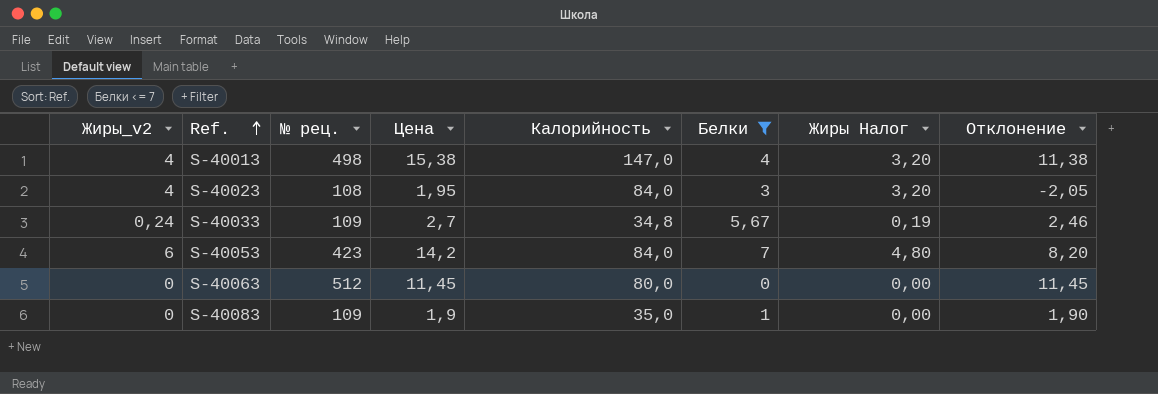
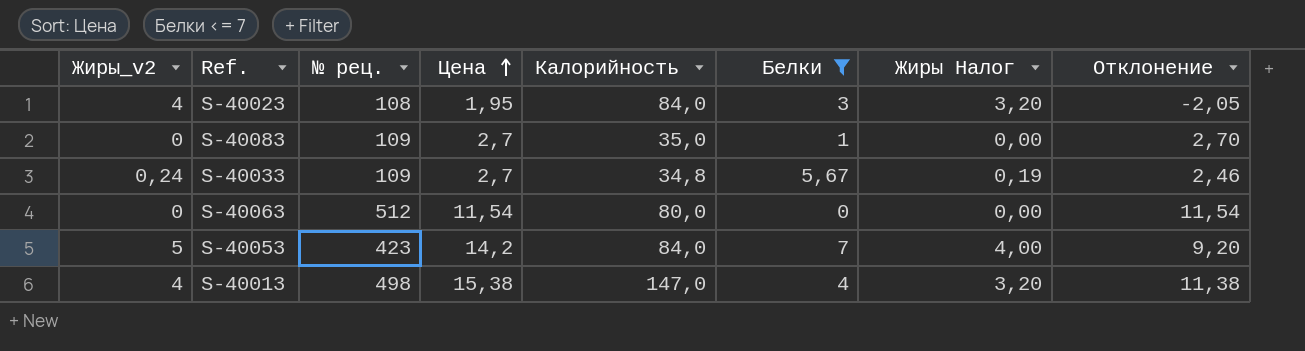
row order: Ref. ascending -> Цена ascending
S-40083 | Цена: 1,9 -> 2,7
S-40083 | Отклонение: 1,90 -> 2,70
S-40063 | Цена: 11,45 -> 11,54
S-40063 | Отклонение: 11,45 -> 11,54
S-40053 | Жиры_v2: 6 -> 5
S-40053 | Жиры Налог: 4,80 -> 4,00
S-40053 | Отклонение: 8,20 -> 9,20

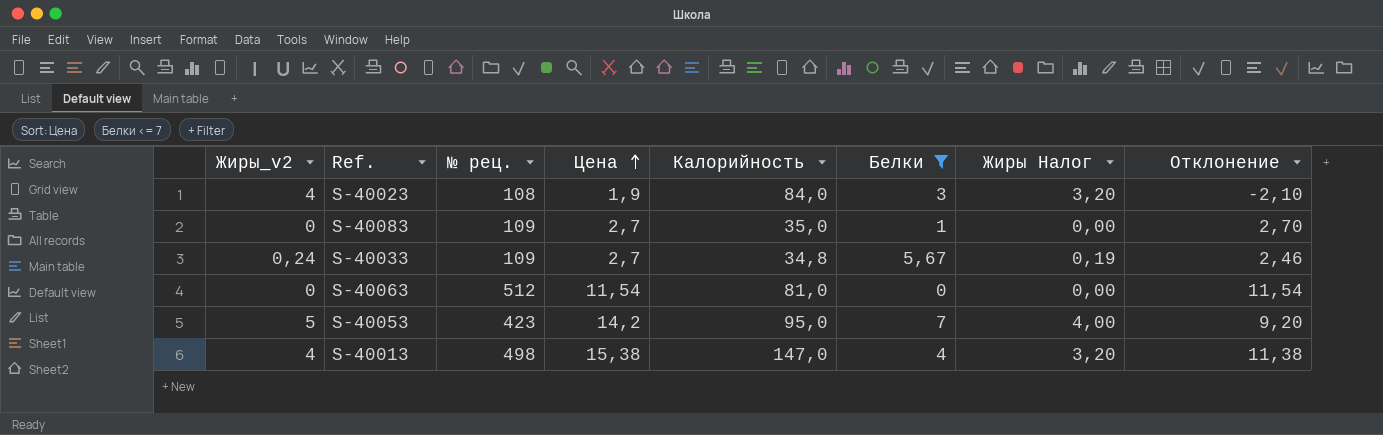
S-40023 | Цена: 1,95 -> 1,9
S-40023 | Отклонение: -2,05 -> -2,10
S-40063 | Калорийность: 80,0 -> 81,0
S-40053 | Калорийность: 84,0 -> 95,0

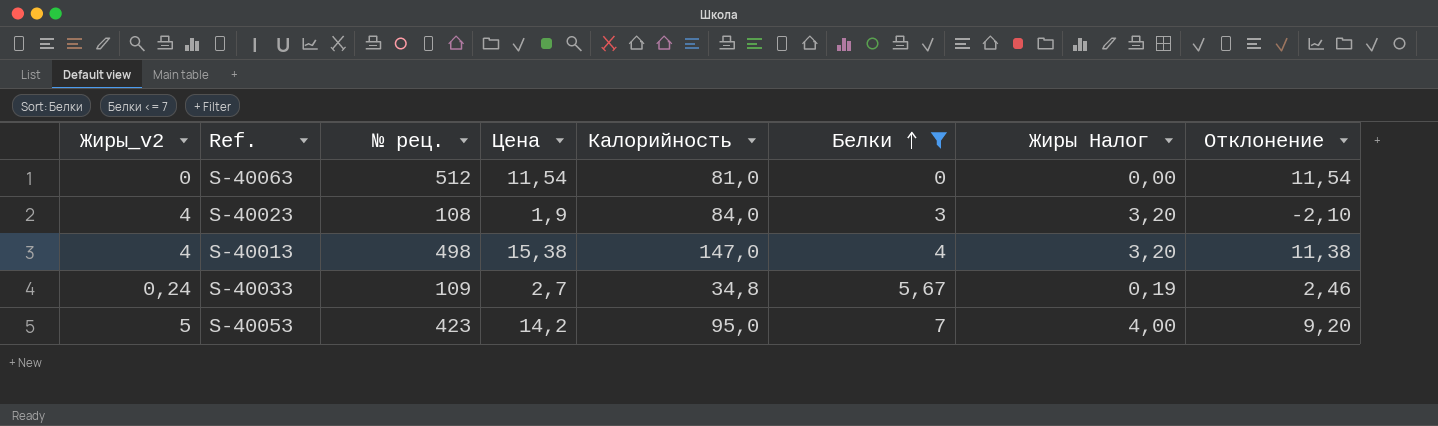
row order: Цена ascending -> Белки ascending
row S-40083: 0 | 109 | 2,7 | 35,0 | 1 | 0,00 | 2,70 -> none

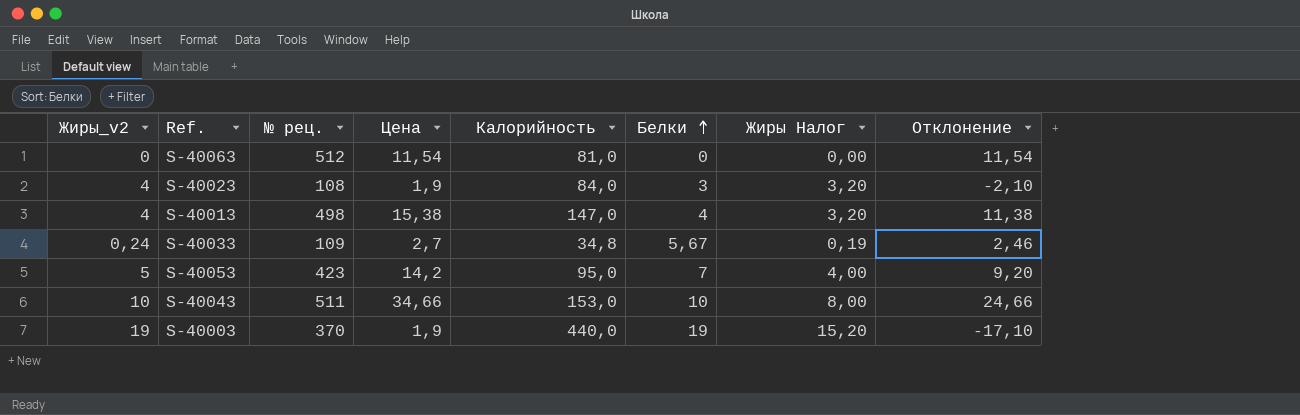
filter: Белки <= 7 -> none

